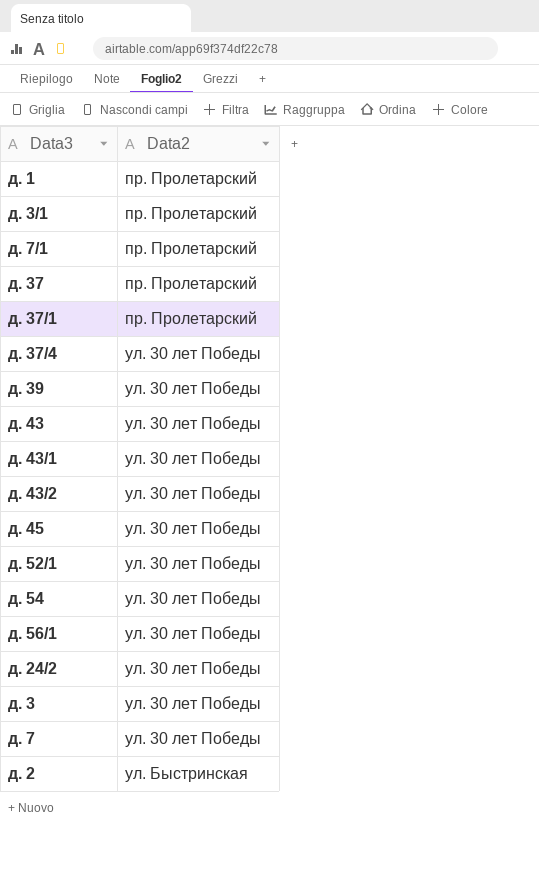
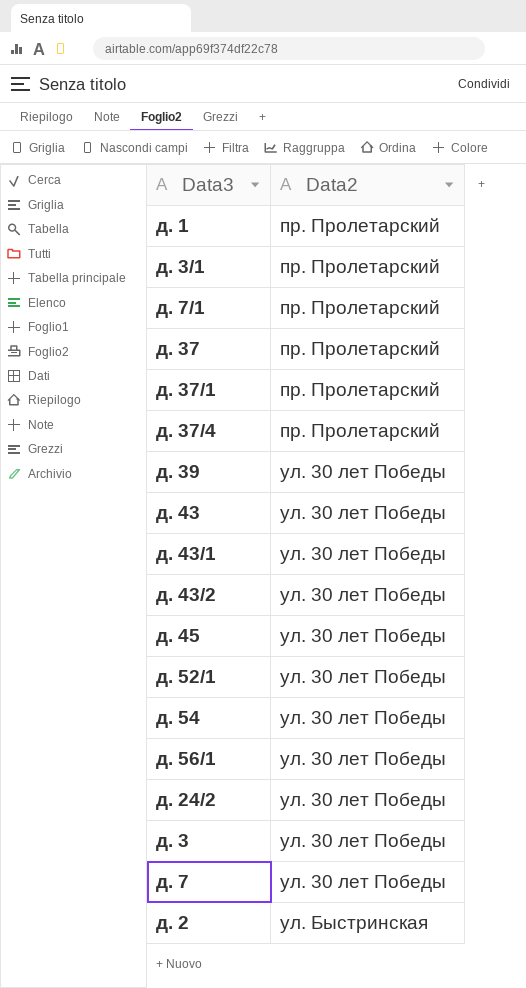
д. 37/4 | Data2: ул. 30 лет Победы -> пр. Пролетарский

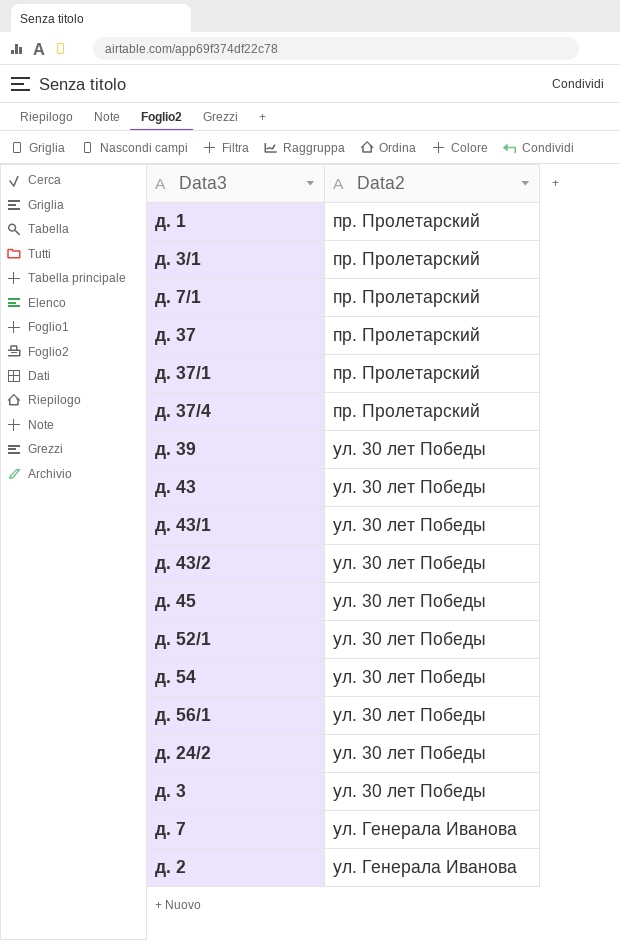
д. 7 | Data2: ул. 30 лет Победы -> ул. Генерала Иванова
д. 2 | Data2: ул. Быстринская -> ул. Генерала Иванова

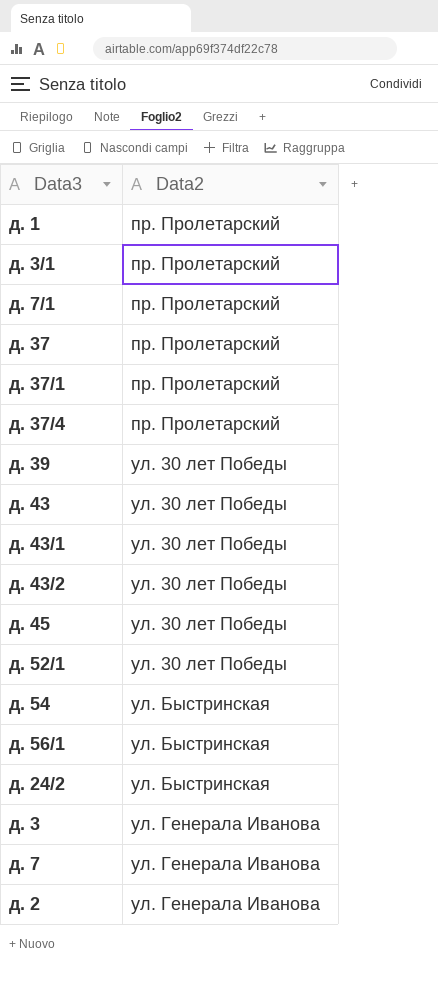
д. 54 | Data2: ул. 30 лет Победы -> ул. Быстринская
д. 56/1 | Data2: ул. 30 лет Победы -> ул. Быстринская
д. 24/2 | Data2: ул. 30 лет Победы -> ул. Быстринская
д. 3 | Data2: ул. 30 лет Победы -> ул. Генерала Иванова

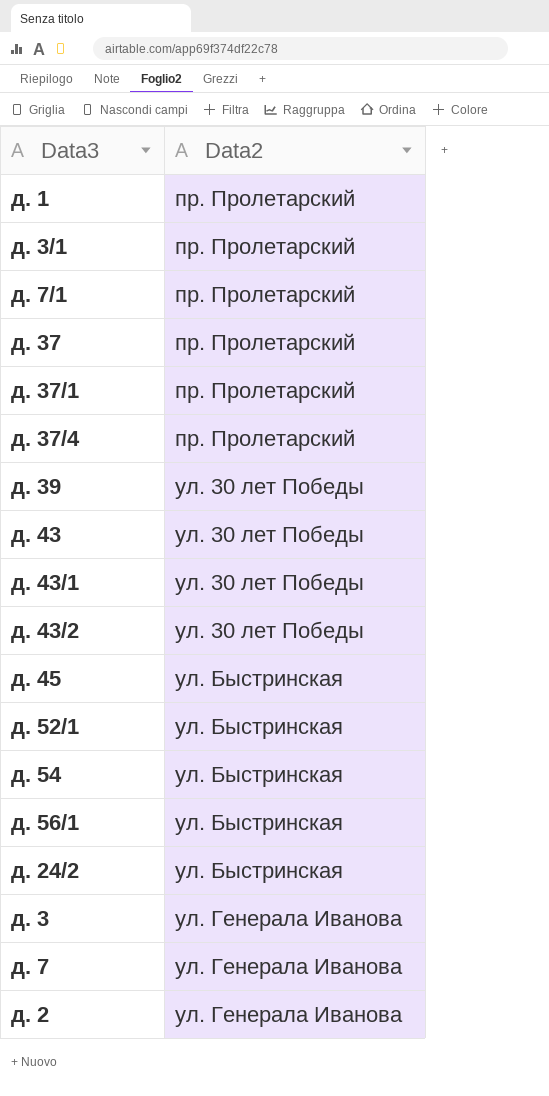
д. 45 | Data2: ул. 30 лет Победы -> ул. Быстринская
д. 52/1 | Data2: ул. 30 лет Победы -> ул. Быстринская

